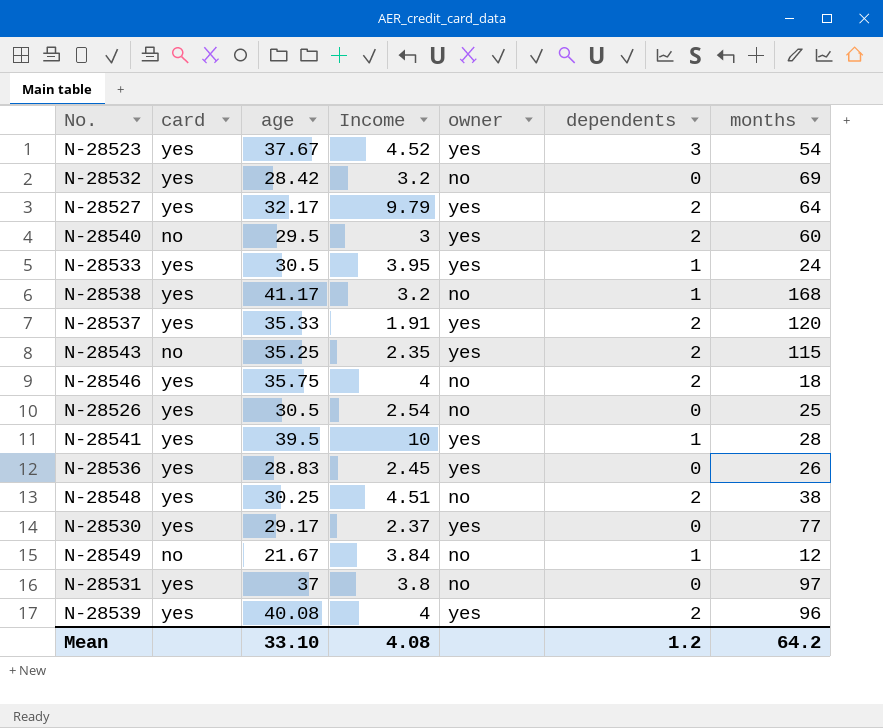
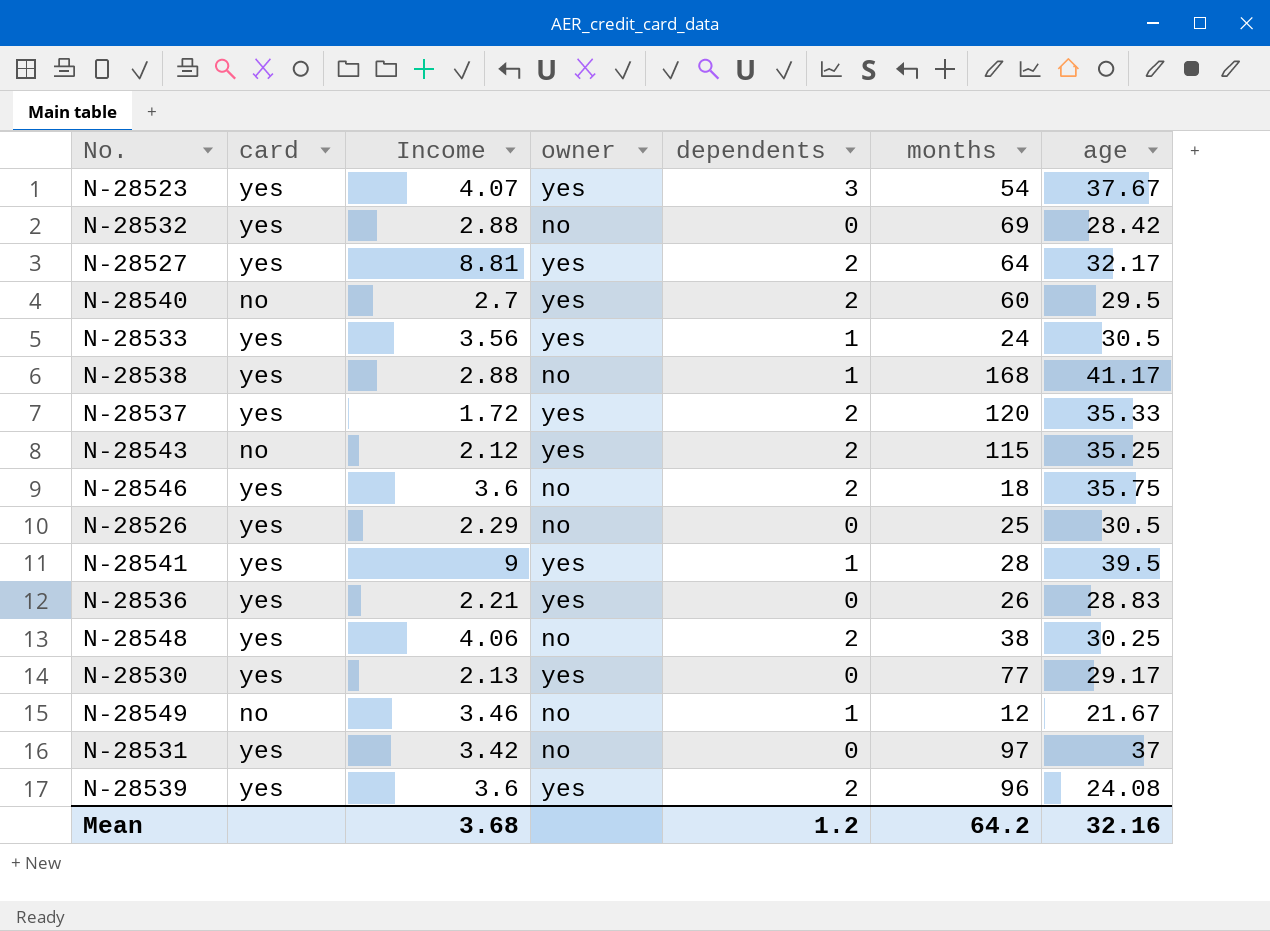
column age | position: 3 -> 7
N-28523 | Income: 4.52 -> 4.07
N-28532 | Income: 3.2 -> 2.88
N-28527 | Income: 9.79 -> 8.81
N-28540 | Income: 3 -> 2.7
N-28533 | Income: 3.95 -> 3.56
N-28538 | Income: 3.2 -> 2.88
N-28537 | Income: 1.91 -> 1.72
N-28543 | Income: 2.35 -> 2.12
N-28546 | Income: 4 -> 3.6
N-28526 | Income: 2.54 -> 2.29
N-28541 | Income: 10 -> 9
N-28536 | Income: 2.45 -> 2.21
N-28548 | Income: 4.51 -> 4.06
N-28530 | Income: 2.37 -> 2.13
N-28549 | Income: 3.84 -> 3.46
N-28531 | Income: 3.8 -> 3.42
N-28539 | Income: 4 -> 3.6
N-28539 | age: 40.08 -> 24.08
Mean | Income: 4.08 -> 3.68
Mean | age: 33.10 -> 32.16

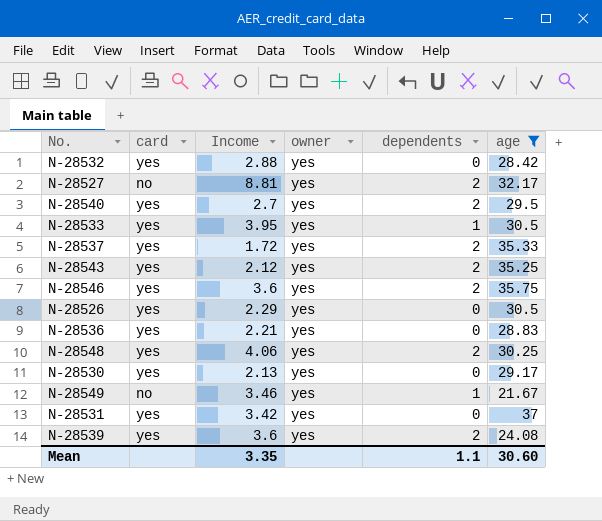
filter: none -> age <= 37
column months | position: 6 -> none
N-28532 | owner: no -> yes
N-28527 | card: yes -> no
N-28540 | card: no -> yes
N-28533 | Income: 3.56 -> 3.95
N-28543 | card: no -> yes
N-28546 | owner: no -> yes
N-28526 | owner: no -> yes
N-28548 | owner: no -> yes
N-28549 | owner: no -> yes
N-28531 | owner: no -> yes
Mean | Income: 3.68 -> 3.35
Mean | dependents: 1.2 -> 1.1
Mean | age: 32.16 -> 30.60

